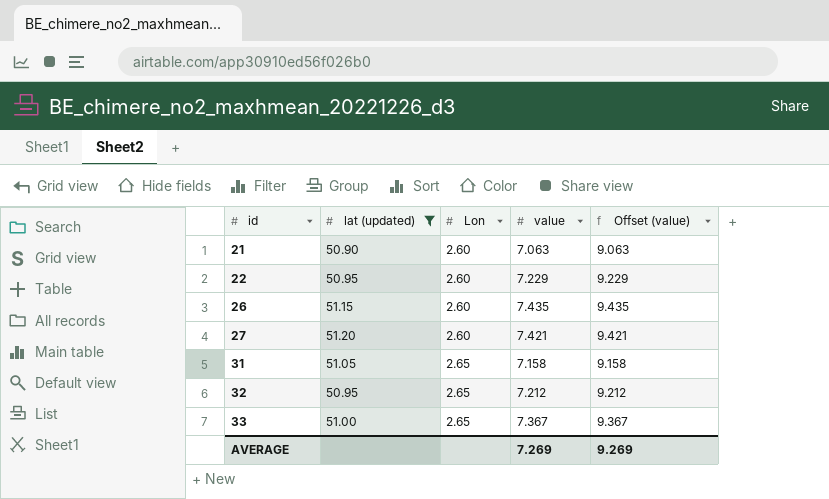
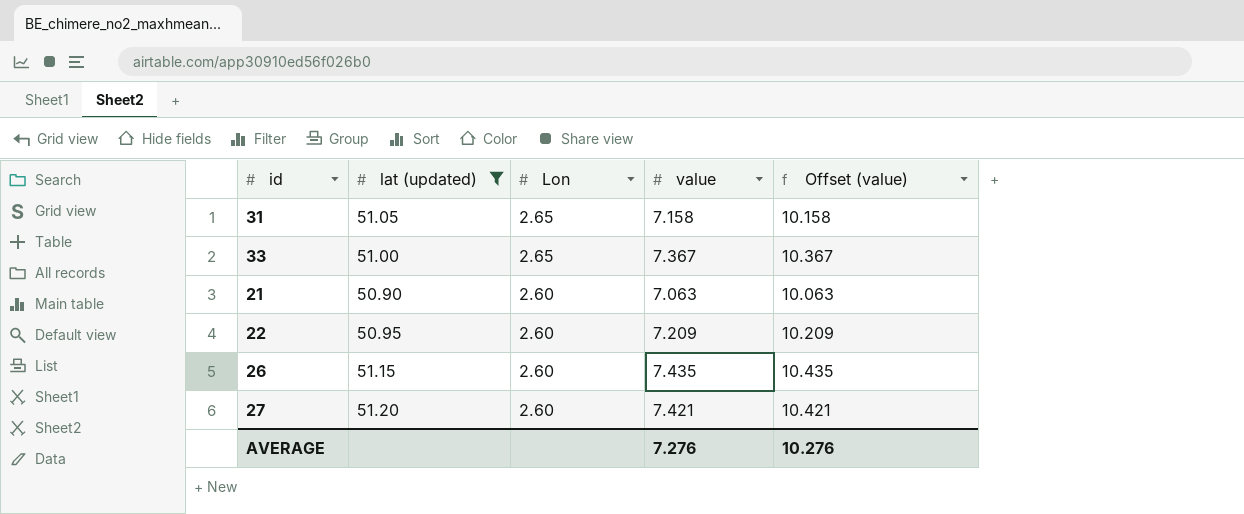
row order: id ascending -> Lon descending
column Offset (value) | formula: [value] + 2 -> [value] + 3
row 32: 50.95 | 2.65 | 7.212 | 9.212 -> none
22 | value: 7.229 -> 7.209
AVERAGE | value: 7.269 -> 7.276
AVERAGE | Offset (value): 9.269 -> 10.276

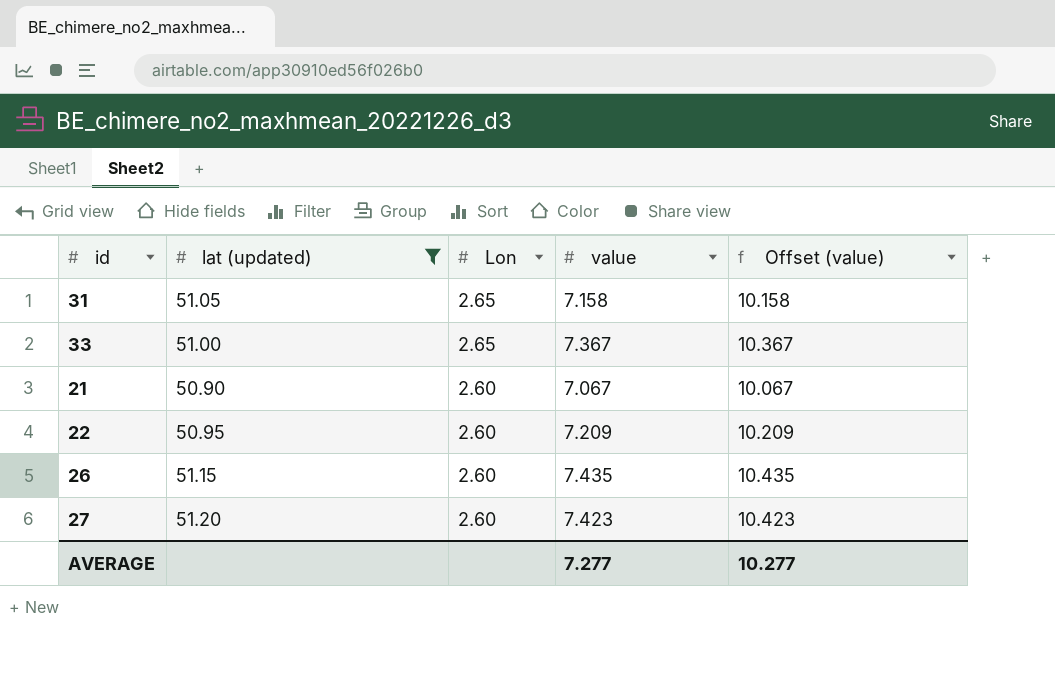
21 | value: 7.063 -> 7.067
21 | Offset (value): 10.063 -> 10.067
27 | value: 7.421 -> 7.423
27 | Offset (value): 10.421 -> 10.423
AVERAGE | value: 7.276 -> 7.277
AVERAGE | Offset (value): 10.276 -> 10.277

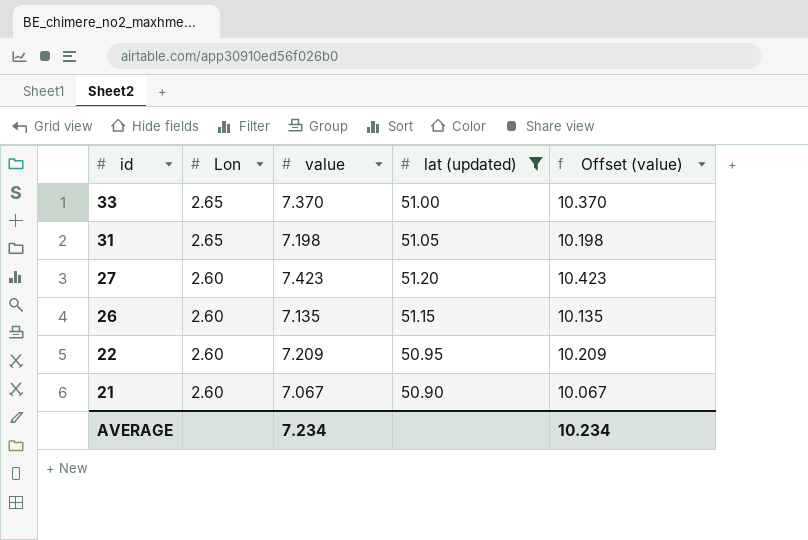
row order: Lon descending -> id descending
column lat (updated) | position: 2 -> 4
33 | value: 7.367 -> 7.370
33 | Offset (value): 10.367 -> 10.370
31 | value: 7.158 -> 7.198
31 | Offset (value): 10.158 -> 10.198
26 | value: 7.435 -> 7.135
26 | Offset (value): 10.435 -> 10.135
AVERAGE | value: 7.277 -> 7.234
AVERAGE | Offset (value): 10.277 -> 10.234

